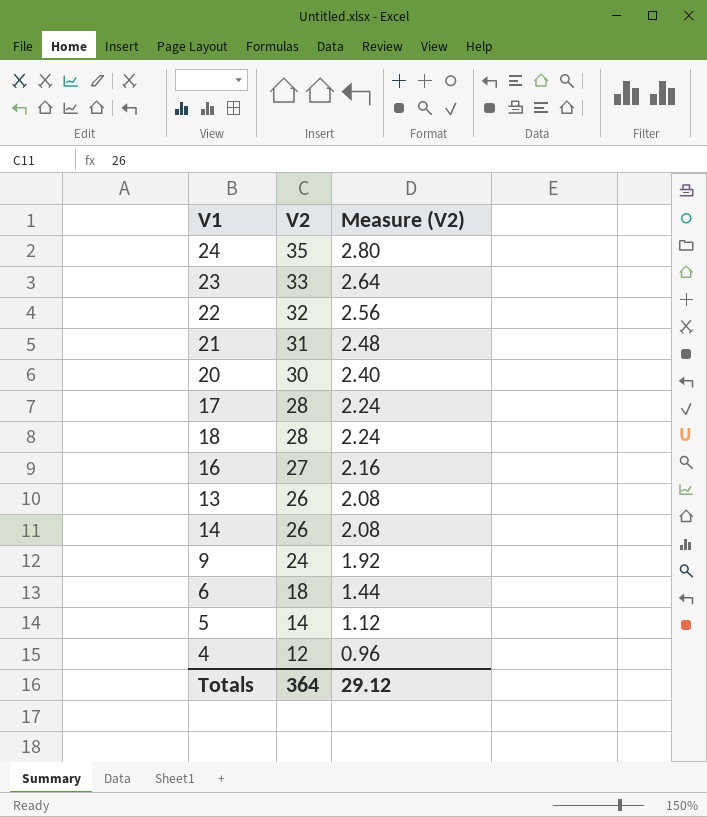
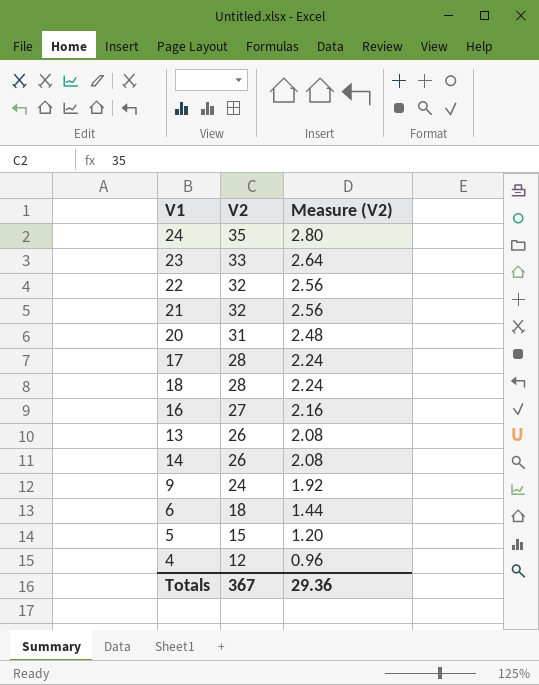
21 | V2: 31 -> 32
21 | Measure (V2): 2.48 -> 2.56
20 | V2: 30 -> 31
20 | Measure (V2): 2.40 -> 2.48
5 | V2: 14 -> 15
5 | Measure (V2): 1.12 -> 1.20
Totals | V2: 364 -> 367
Totals | Measure (V2): 29.12 -> 29.36

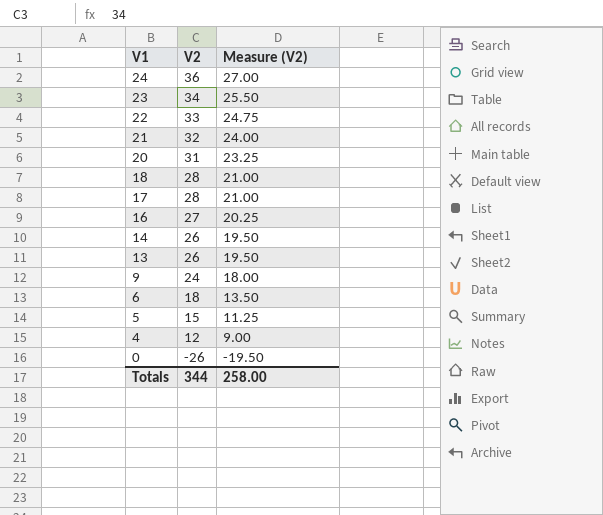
row order: V2 descending -> V1 descending
column Measure (V2) | formula: [V2] * 0.08 -> [V2] * 0.75
24 | V2: 35 -> 36
23 | V2: 33 -> 34
22 | V2: 32 -> 33
row 0: none -> -26 | -19.50
Totals | V2: 367 -> 344
Totals | Measure (V2): 29.36 -> 258.00

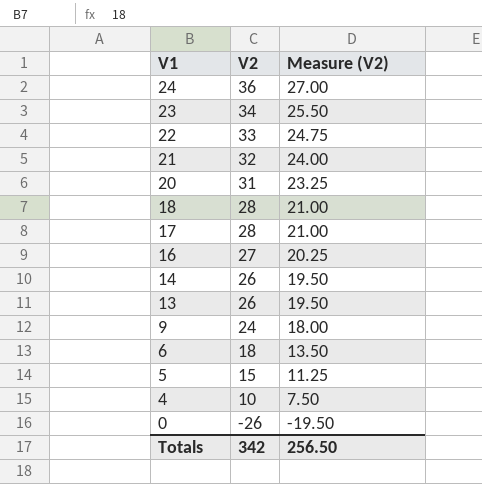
4 | V2: 12 -> 10
4 | Measure (V2): 9.00 -> 7.50
Totals | V2: 344 -> 342
Totals | Measure (V2): 258.00 -> 256.50

